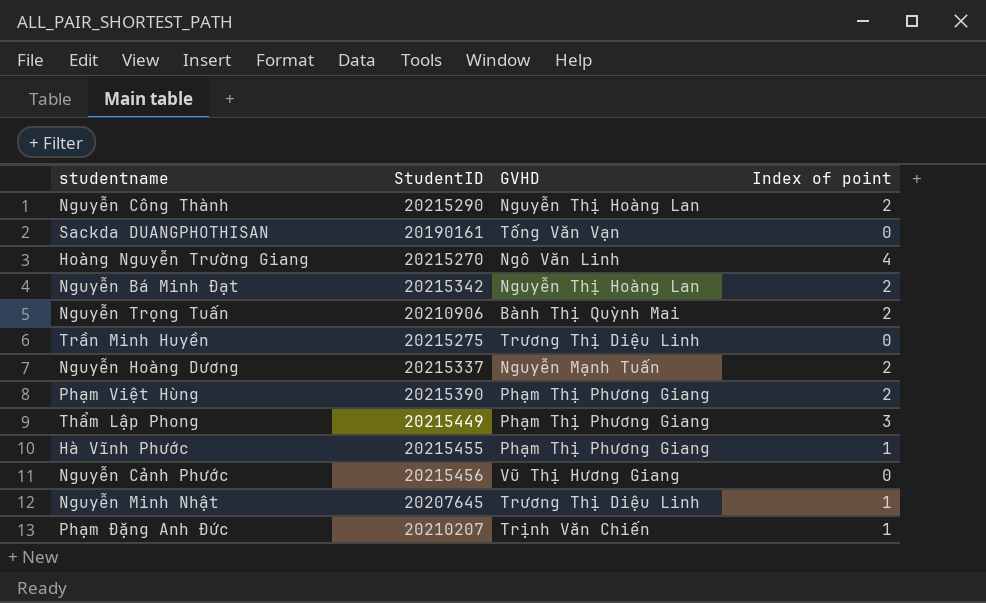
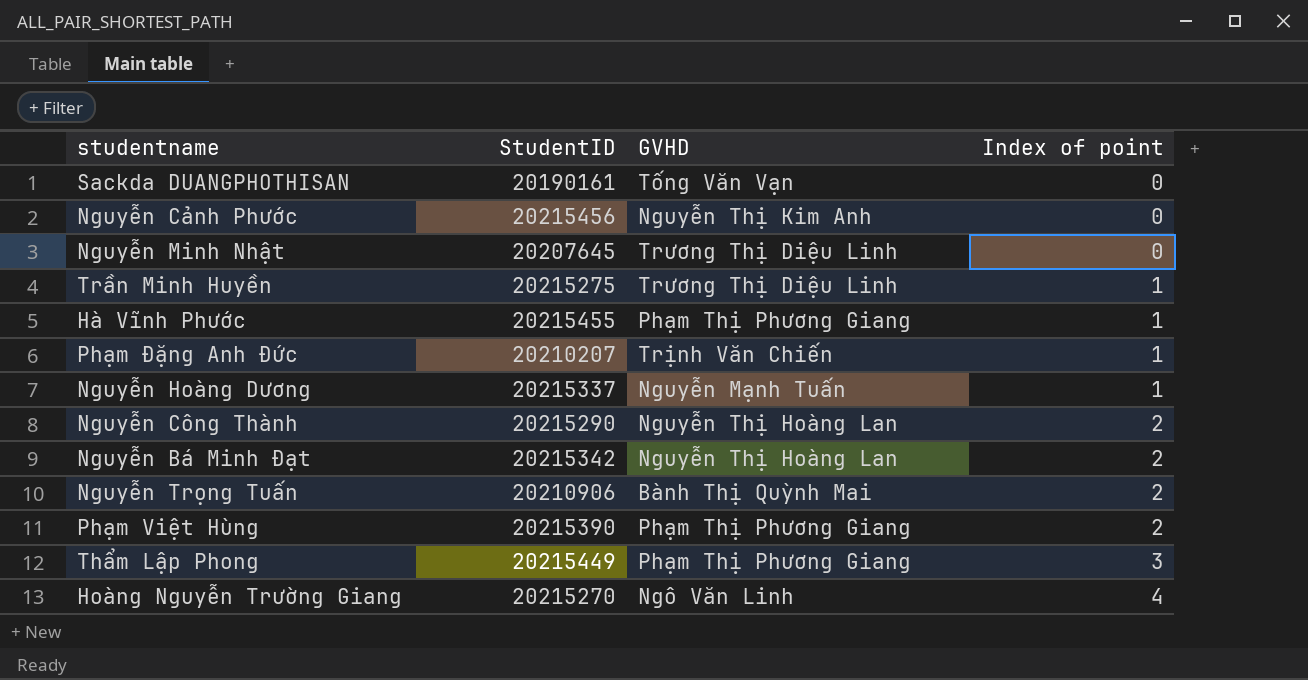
row order: none -> Index of point ascending
Nguyễn Cảnh Phước | GVHD: Vũ Thị Hương Giang -> Nguyễn Thị Kim Anh
Nguyễn Minh Nhật | Index of point: 1 -> 0
Trần Minh Huyền | Index of point: 0 -> 1
Nguyễn Hoàng Dương | Index of point: 2 -> 1

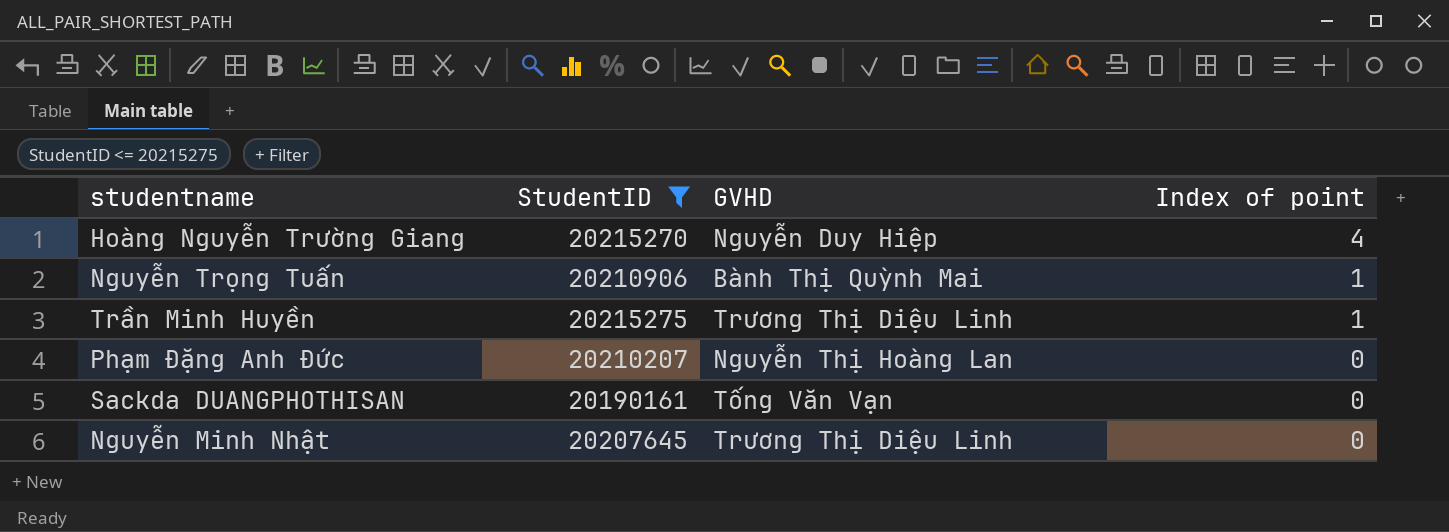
filter: none -> StudentID <= 20215275
row order: Index of point ascending -> Index of point descending
Hoàng Nguyễn Trường Giang | GVHD: Ngô Văn Linh -> Nguyễn Duy Hiệp
Nguyễn Trọng Tuấn | Index of point: 2 -> 1
Phạm Đặng Anh Đức | GVHD: Trịnh Văn Chiến -> Nguyễn Thị Hoàng Lan
Phạm Đặng Anh Đức | Index of point: 1 -> 0

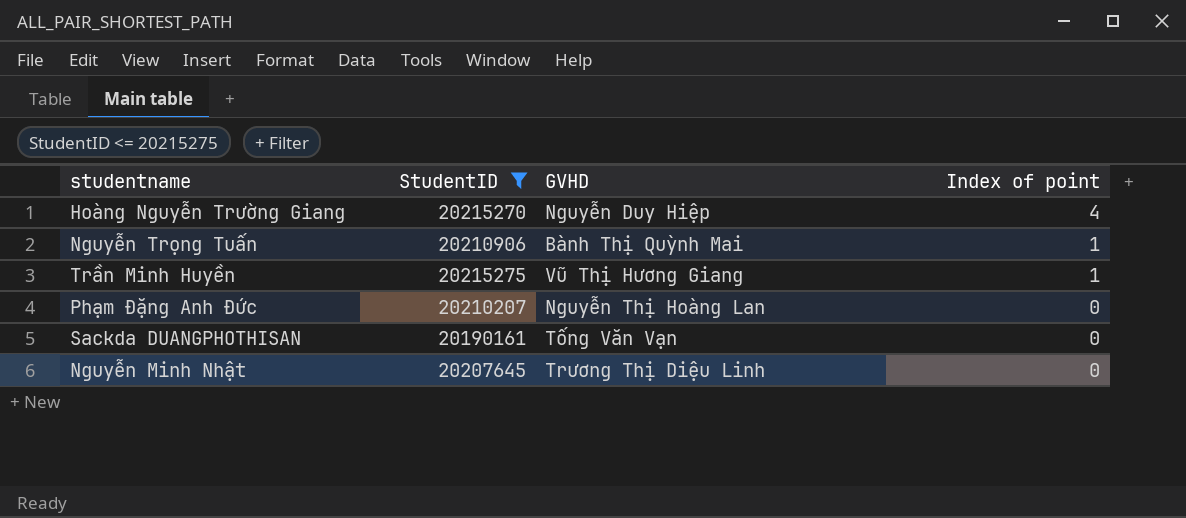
Trần Minh Huyền | GVHD: Trương Thị Diệu Linh -> Vũ Thị Hương Giang

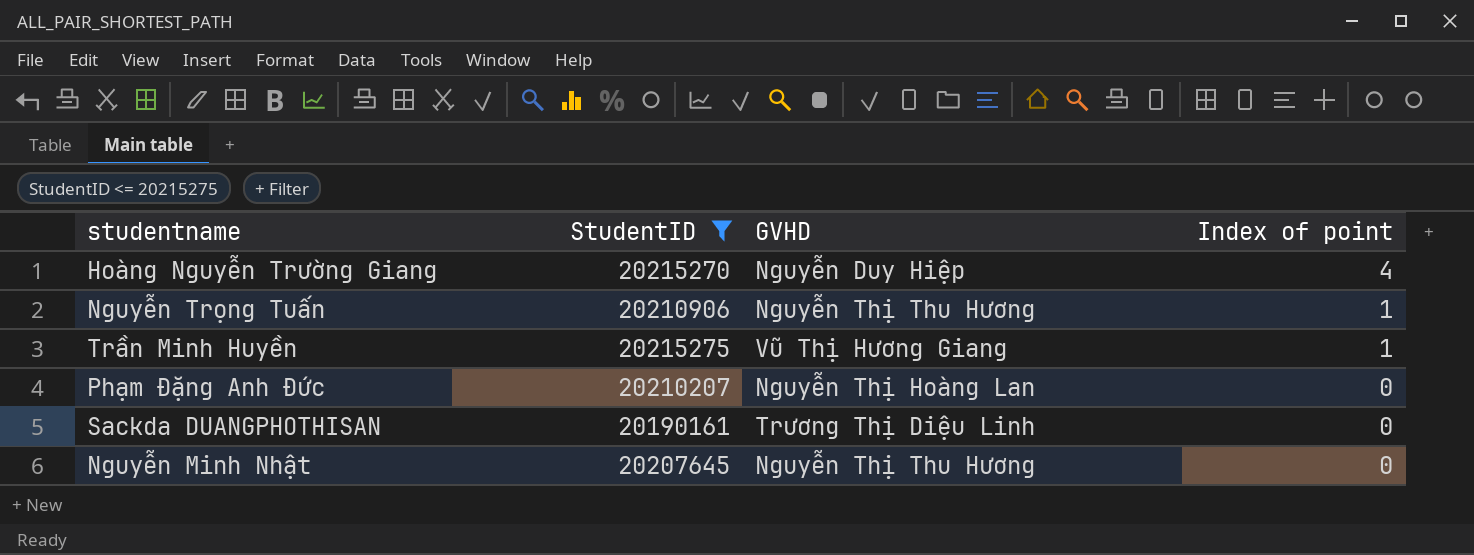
Nguyễn Trọng Tuấn | GVHD: Bành Thị Quỳnh Mai -> Nguyễn Thị Thu Hương
Sackda DUANGPHOTHISAN | GVHD: Tống Văn Vạn -> Trương Thị Diệu Linh
Nguyễn Minh Nhật | GVHD: Trương Thị Diệu Linh -> Nguyễn Thị Thu Hương

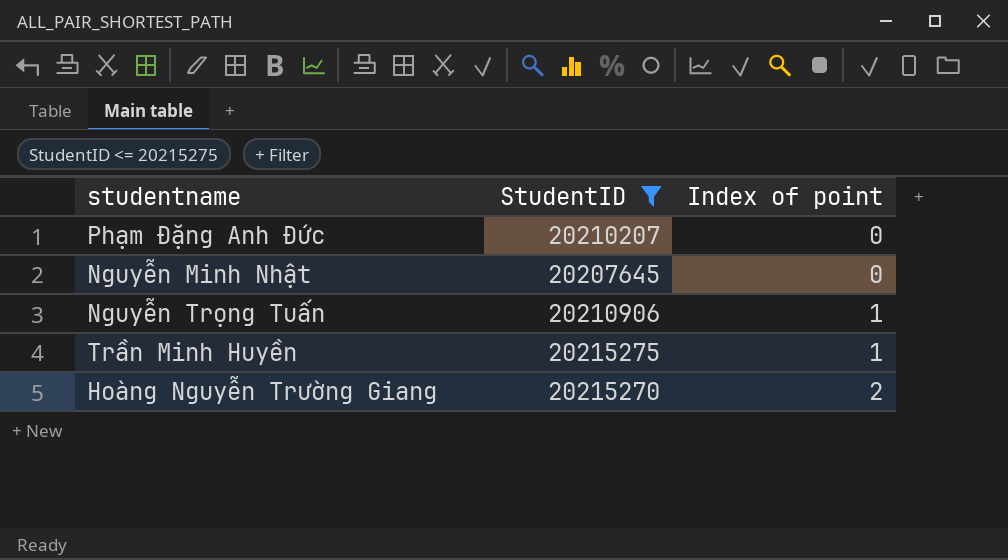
row order: Index of point descending -> Index of point ascending
column GVHD | position: 3 -> none
row Sackda DUANGPHOTHISAN: 20190161 | Trương Thị Diệu Linh | 0 -> none
Hoàng Nguyễn Trường Giang | Index of point: 4 -> 2

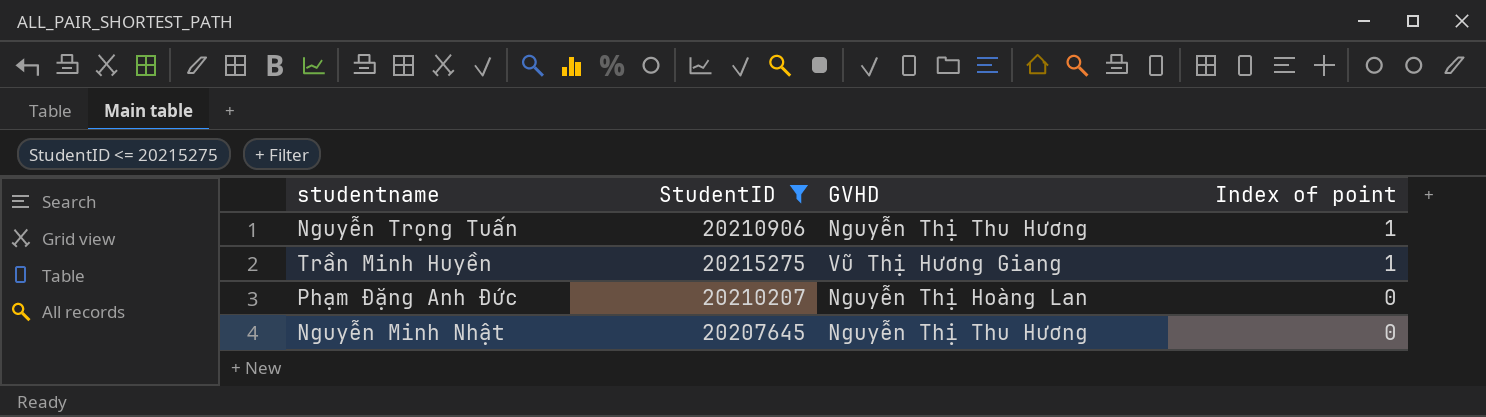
row order: Index of point ascending -> Index of point descending
column GVHD | position: none -> 3
row Hoàng Nguyễn Trường Giang: 20215270 | 2 -> none

